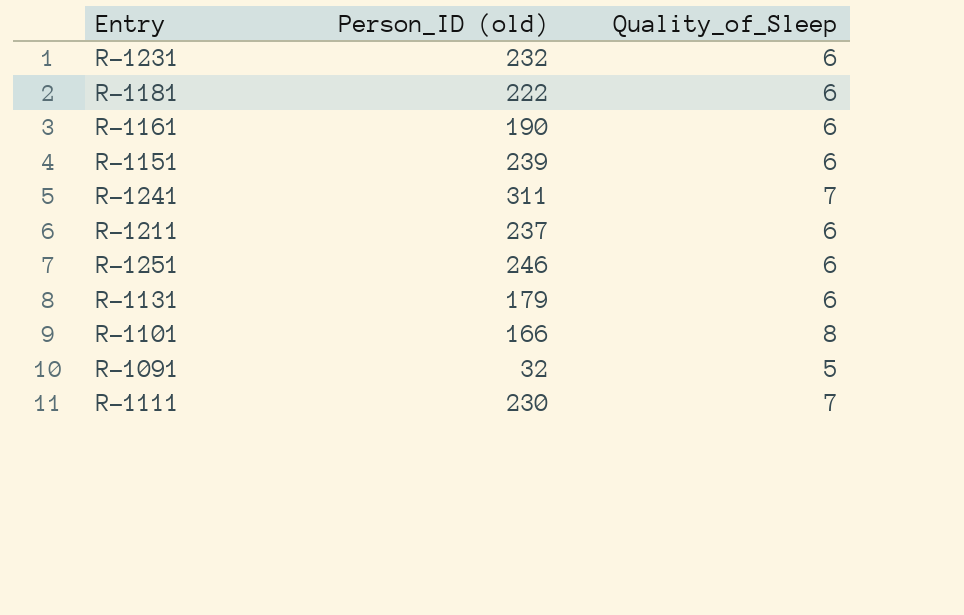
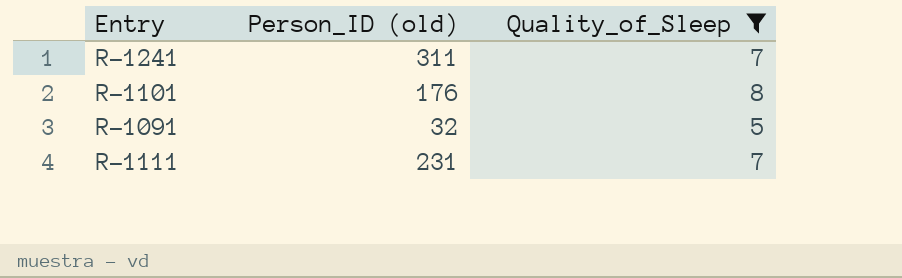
filter: none -> Quality_of_Sleep != 6
R-1101 | Person_ID (old): 166 -> 176
R-1111 | Person_ID (old): 230 -> 231

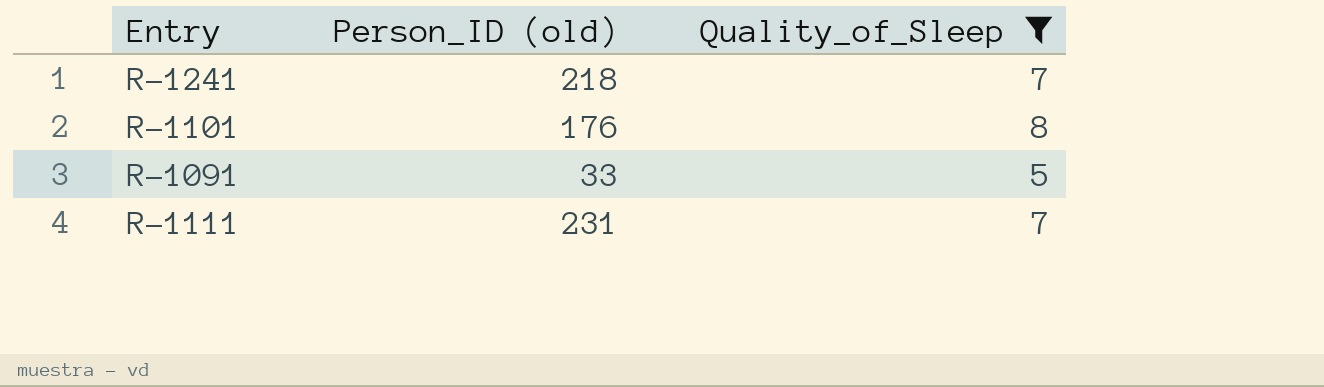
R-1241 | Person_ID (old): 311 -> 218
R-1091 | Person_ID (old): 32 -> 33

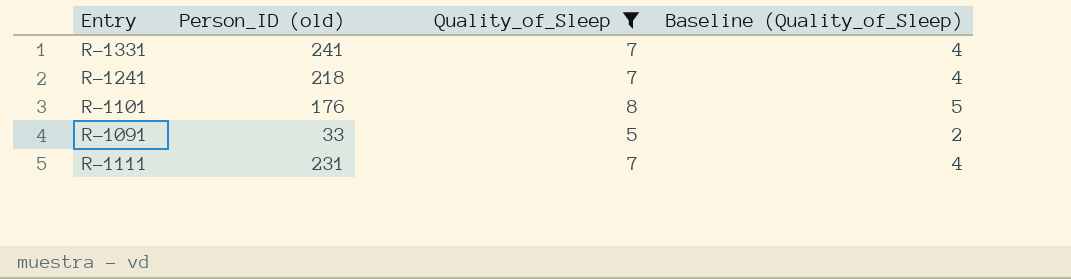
column Baseline (Quality_of_Sleep) | formula: none -> [Quality_of_Sleep] - 3
row R-1331: none -> 241 | 7 | 4

